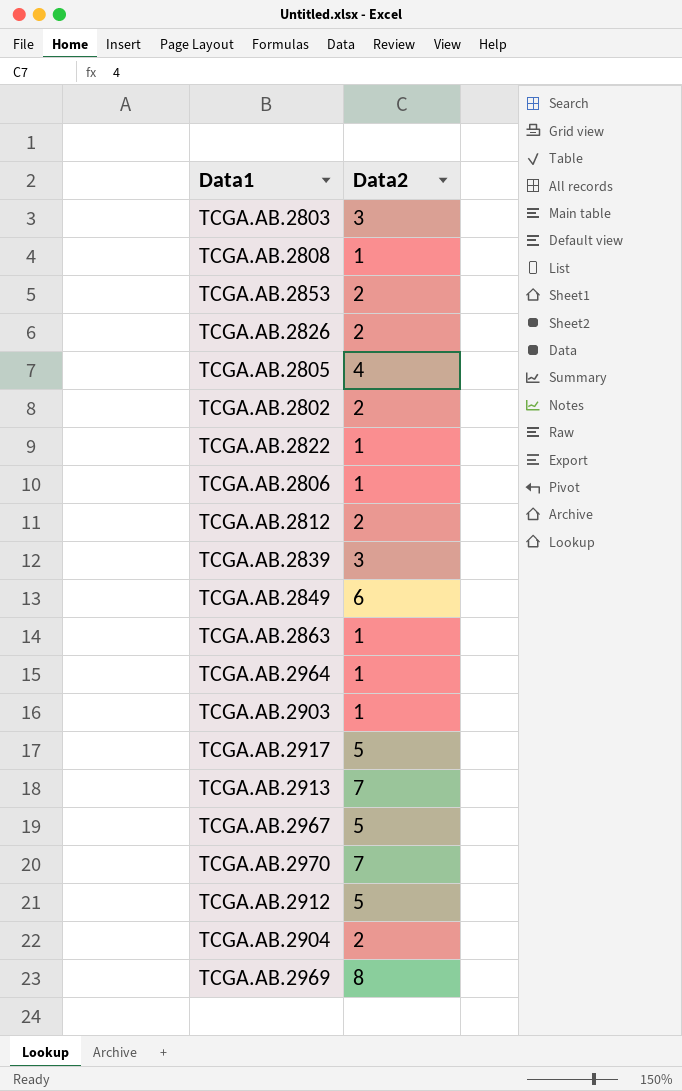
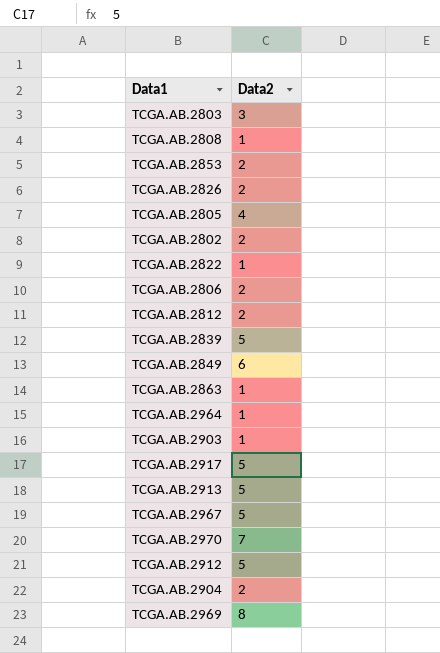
TCGA.AB.2806 | Data2: 1 -> 2
TCGA.AB.2839 | Data2: 3 -> 5
TCGA.AB.2913 | Data2: 7 -> 5

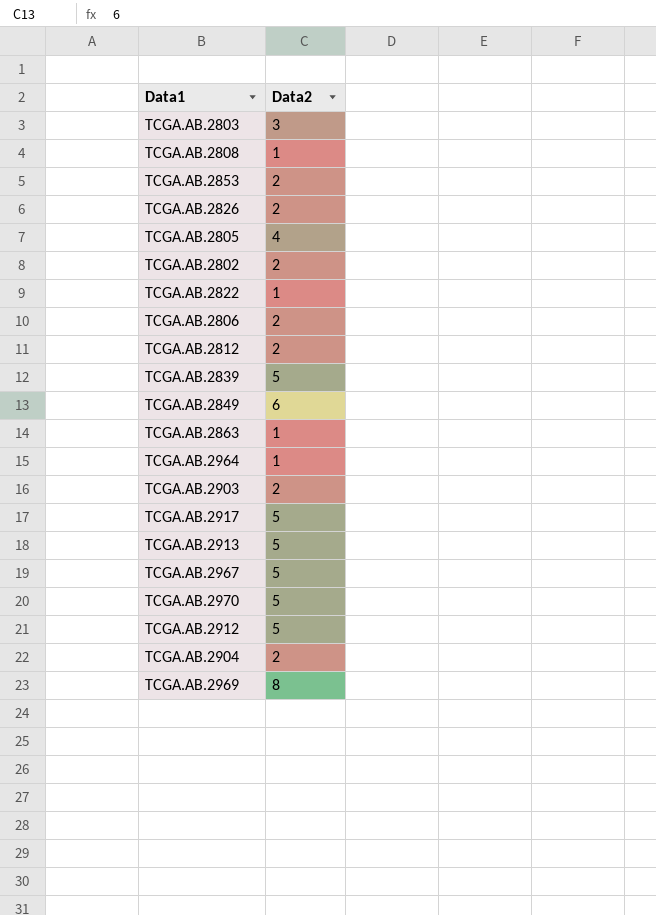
TCGA.AB.2903 | Data2: 1 -> 2
TCGA.AB.2970 | Data2: 7 -> 5

